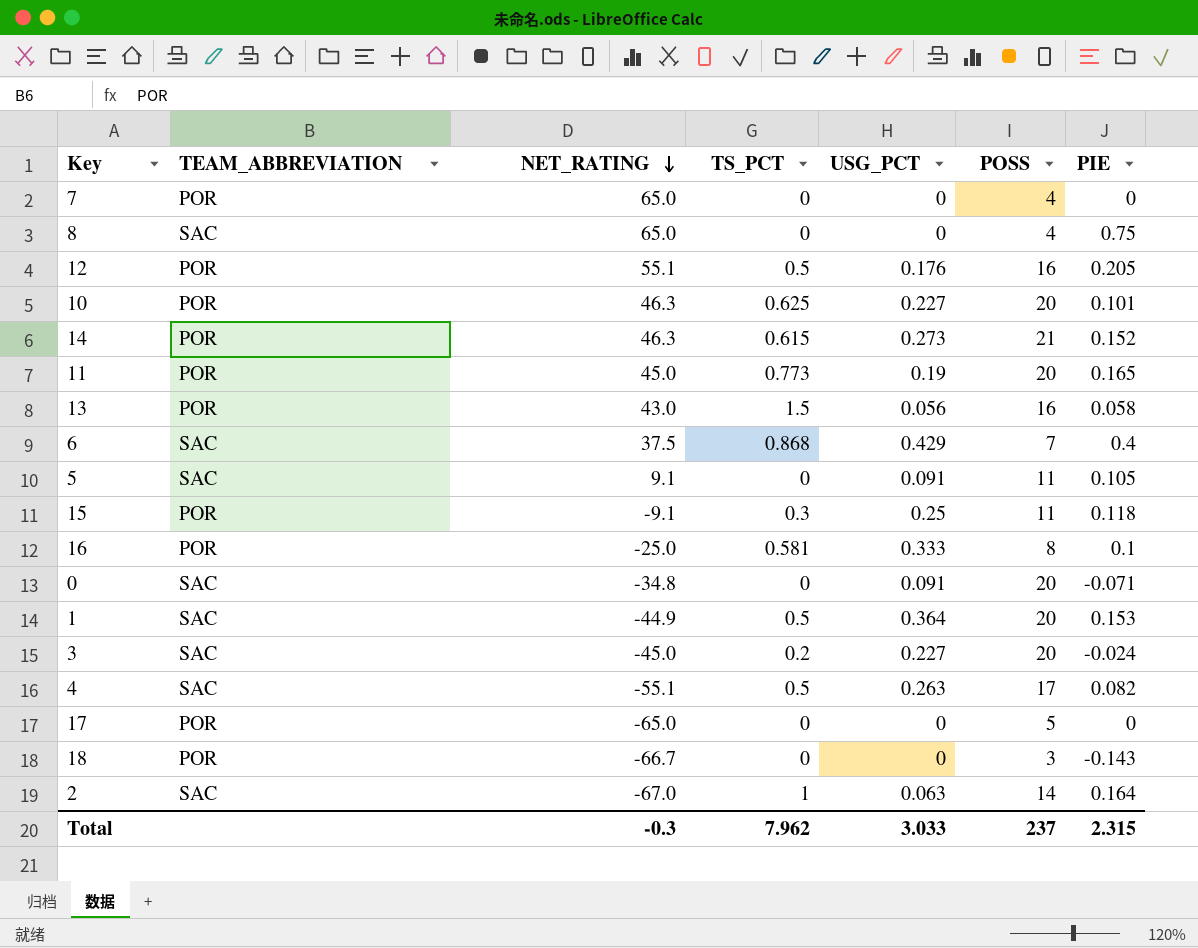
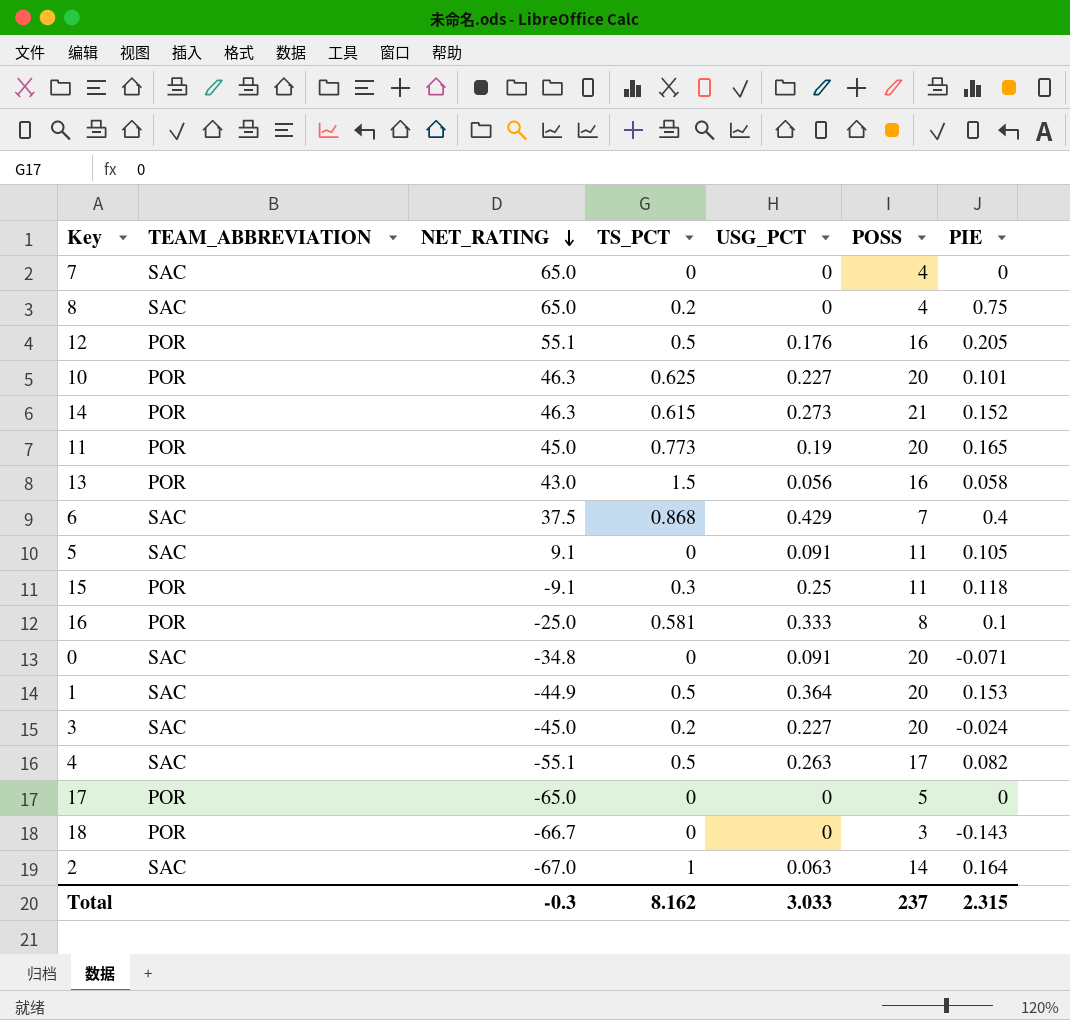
7 | TEAM_ABBREVIATION: POR -> SAC
8 | TS_PCT: 0 -> 0.2
Total | TS_PCT: 7.962 -> 8.162

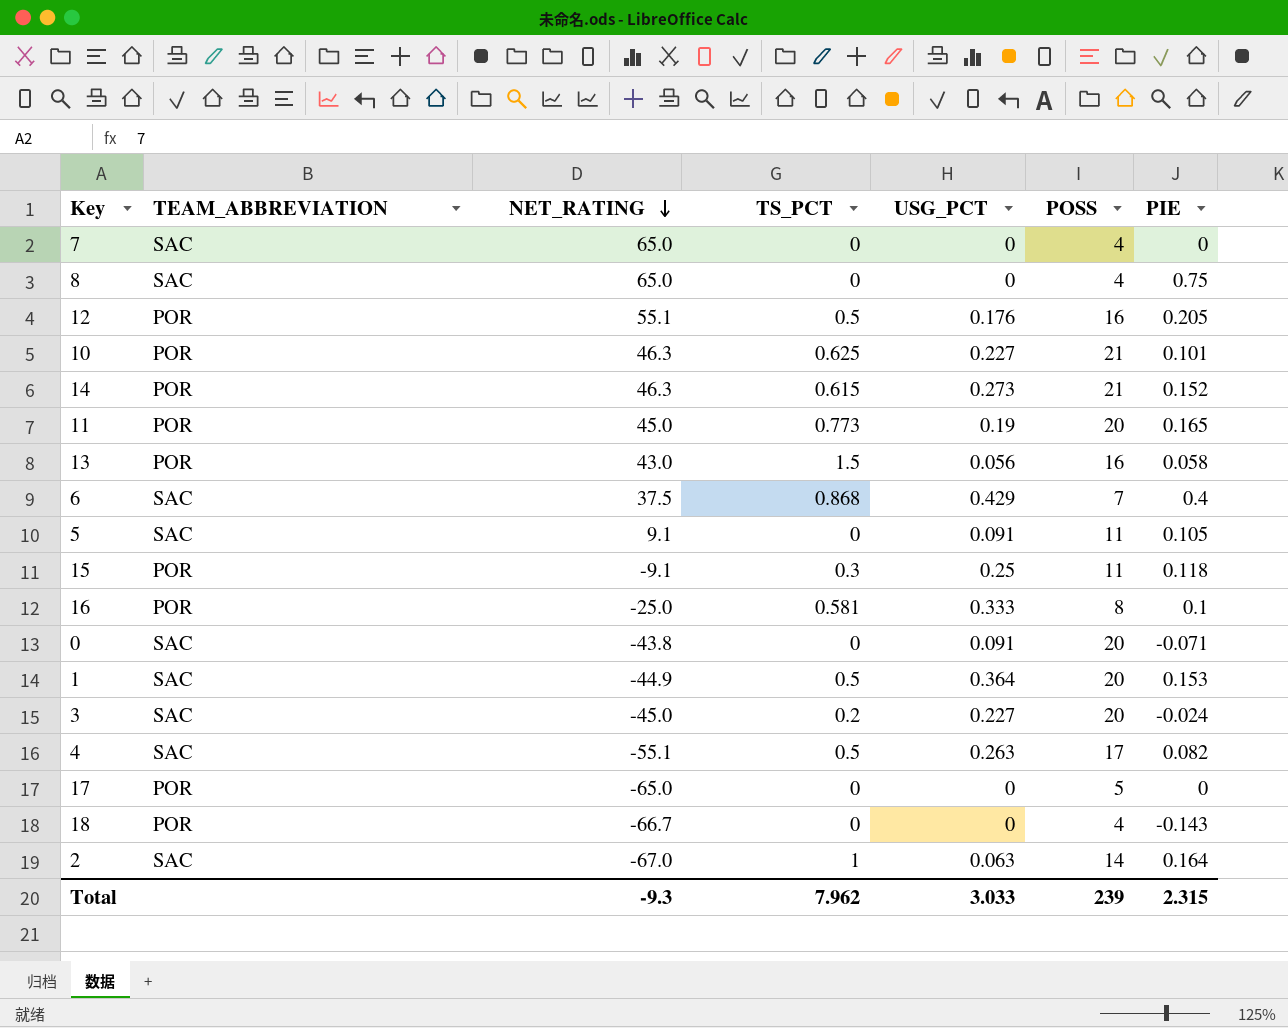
8 | TS_PCT: 0.2 -> 0
10 | POSS: 20 -> 21
0 | NET_RATING: -34.8 -> -43.8
18 | POSS: 3 -> 4
Total | NET_RATING: -0.3 -> -9.3
Total | TS_PCT: 8.162 -> 7.962
Total | POSS: 237 -> 239

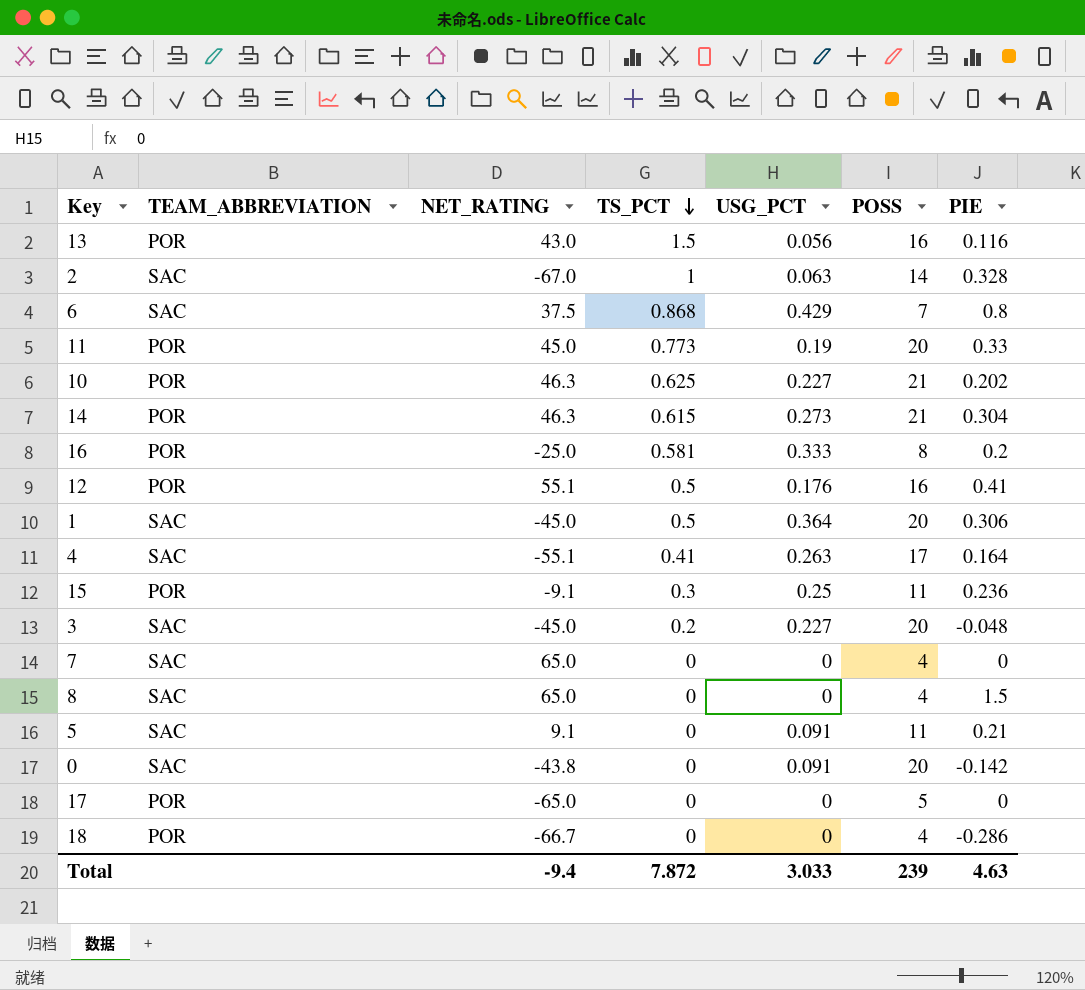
row order: NET_RATING descending -> TS_PCT descending
13 | PIE: 0.058 -> 0.116
2 | PIE: 0.164 -> 0.328
6 | PIE: 0.4 -> 0.8
11 | PIE: 0.165 -> 0.33
10 | PIE: 0.101 -> 0.202
14 | PIE: 0.152 -> 0.304
16 | PIE: 0.1 -> 0.2
12 | PIE: 0.205 -> 0.41
1 | NET_RATING: -44.9 -> -45.0
1 | PIE: 0.153 -> 0.306
4 | TS_PCT: 0.5 -> 0.41
4 | PIE: 0.082 -> 0.164
15 | PIE: 0.118 -> 0.236
3 | PIE: -0.024 -> -0.048
8 | PIE: 0.75 -> 1.5
5 | PIE: 0.105 -> 0.21
0 | PIE: -0.071 -> -0.142
18 | PIE: -0.143 -> -0.286
Total | NET_RATING: -9.3 -> -9.4
Total | TS_PCT: 7.962 -> 7.872
Total | PIE: 2.315 -> 4.63

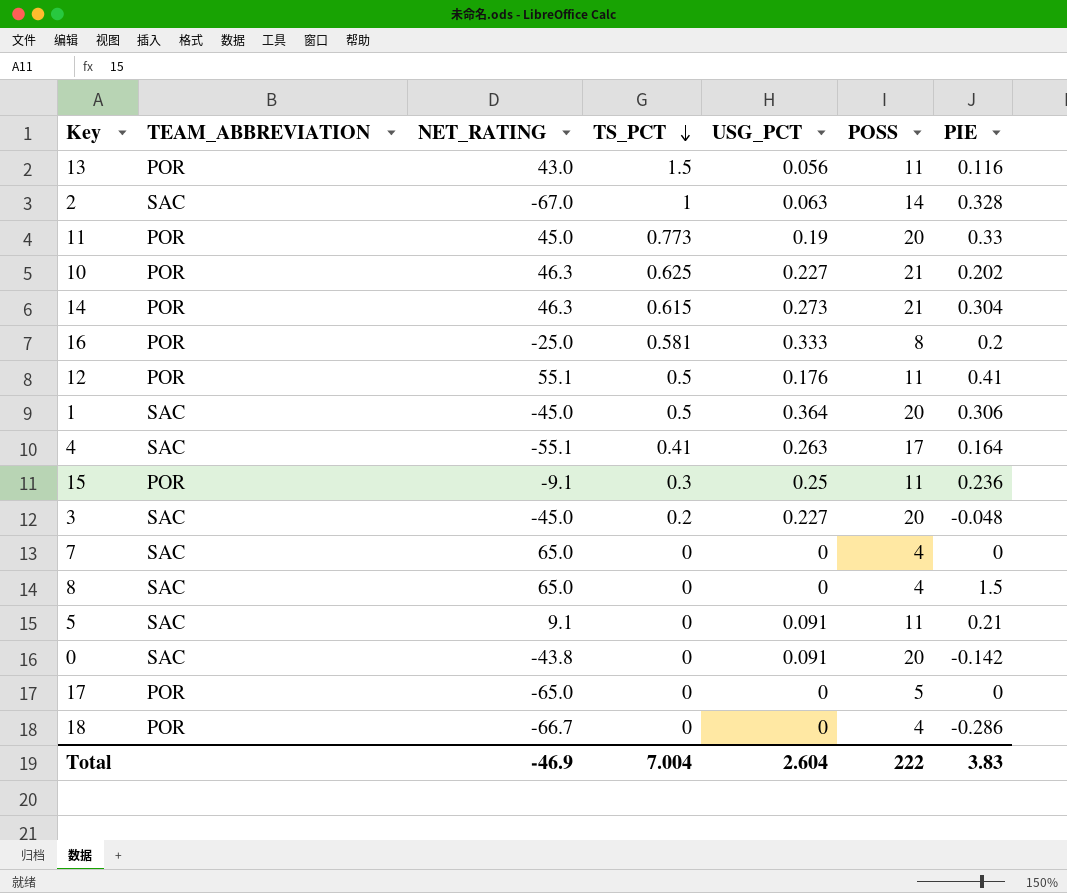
row 6: SAC | 37.5 | 0.868 | 0.429 | 7 | 0.8 -> none
13 | POSS: 16 -> 11
12 | POSS: 16 -> 11
Total | NET_RATING: -9.4 -> -46.9
Total | TS_PCT: 7.872 -> 7.004
Total | USG_PCT: 3.033 -> 2.604
Total | POSS: 239 -> 222
Total | PIE: 4.63 -> 3.83

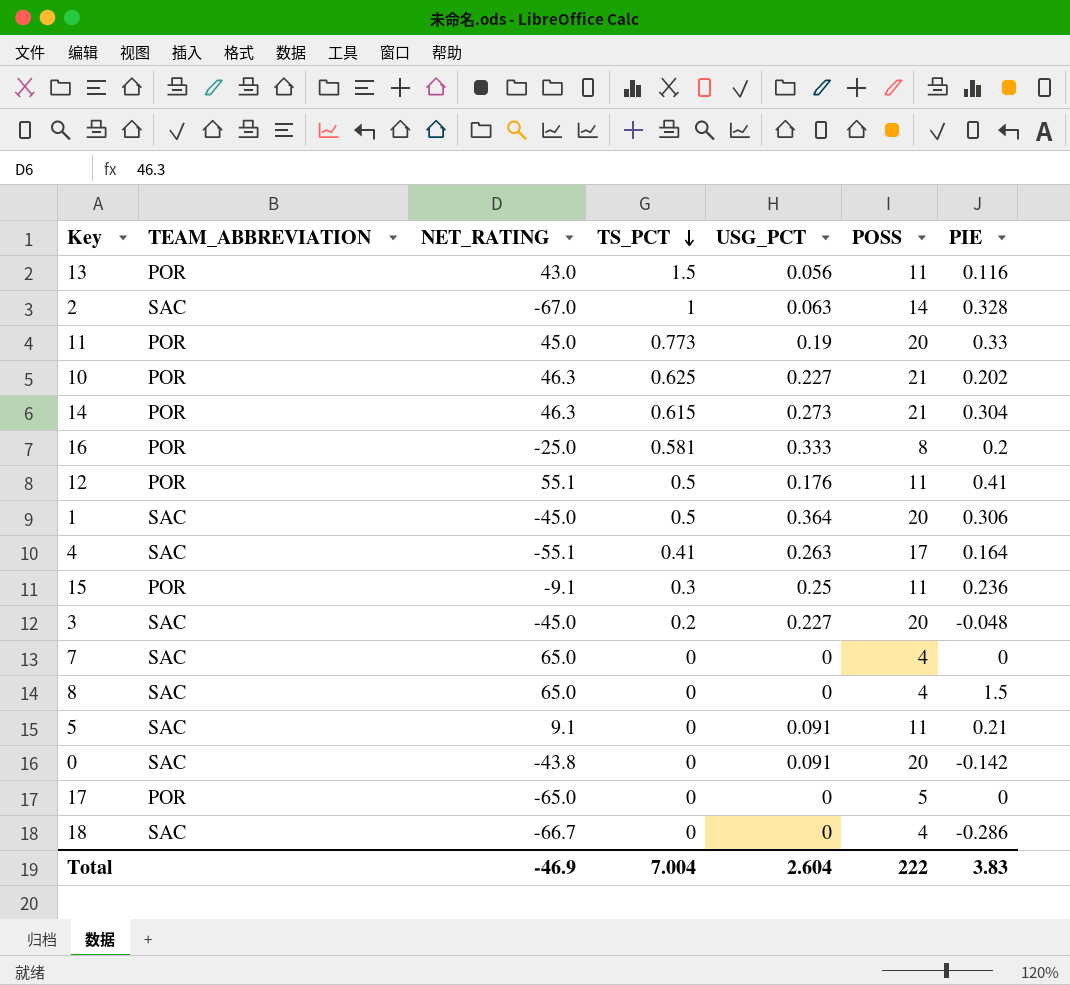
18 | TEAM_ABBREVIATION: POR -> SAC

